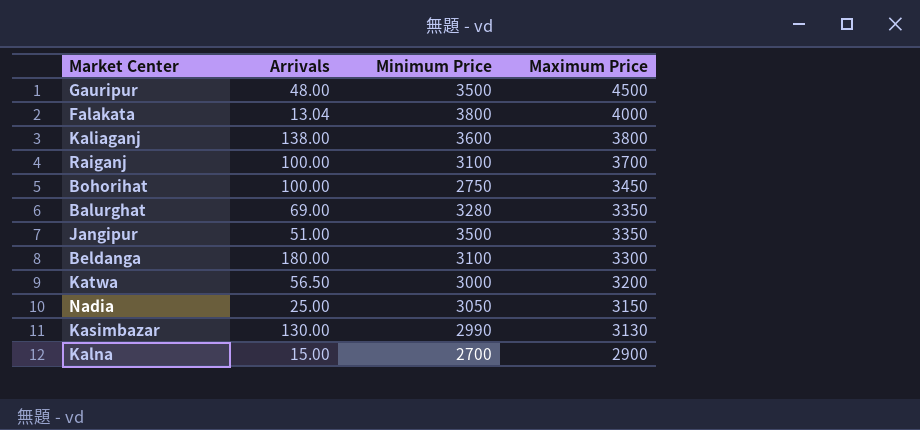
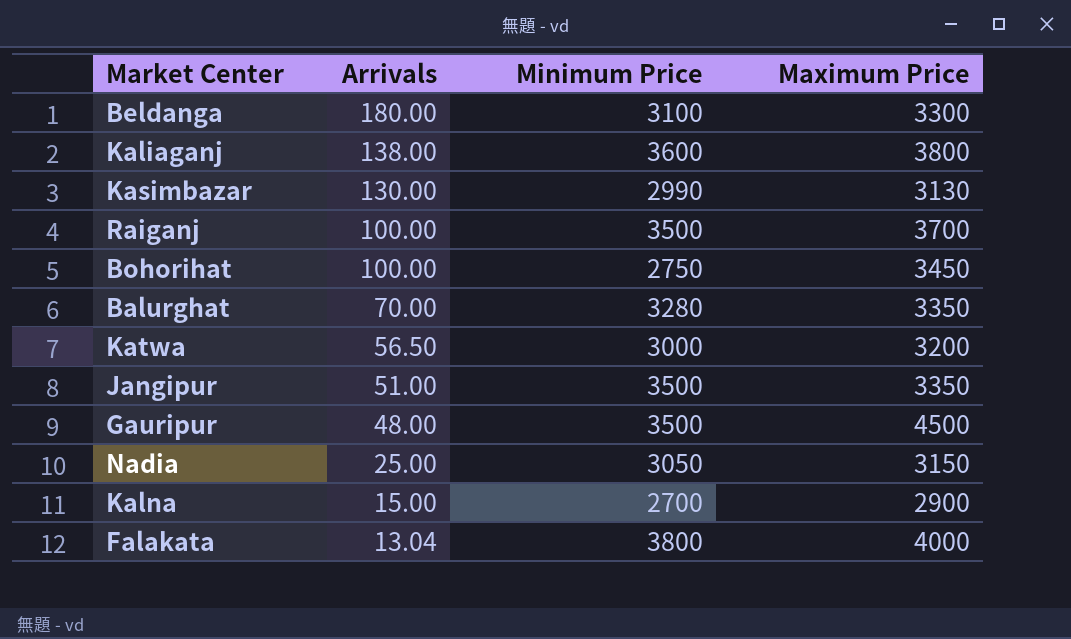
row order: Maximum Price descending -> Arrivals descending
Raiganj | Minimum Price: 3100 -> 3500
Balurghat | Arrivals: 69.00 -> 70.00

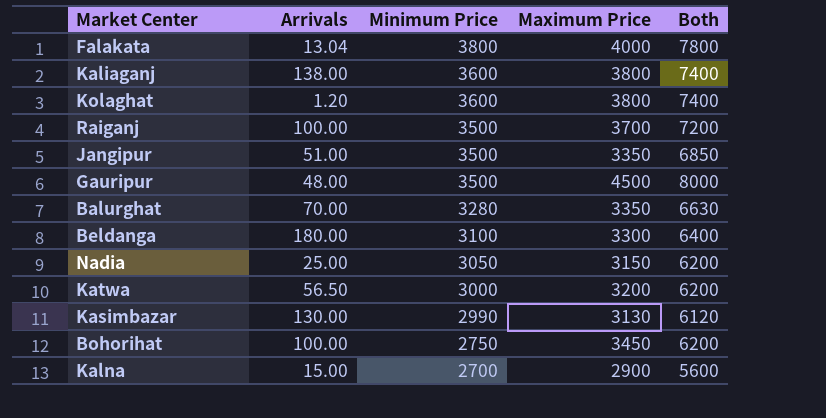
row order: Arrivals descending -> Minimum Price descending
column Both | formula: none -> [Minimum Price] + [Maximum Price]
row Kolaghat: none -> 1.20 | 3600 | 3800 | 7400

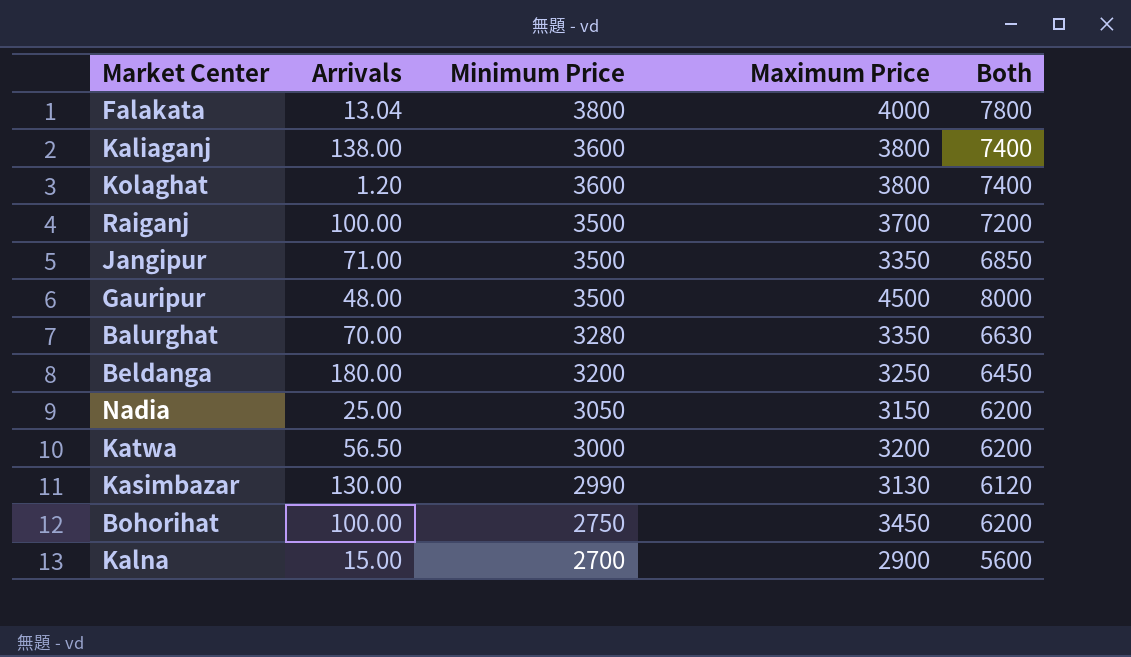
Jangipur | Arrivals: 51.00 -> 71.00
Beldanga | Minimum Price: 3100 -> 3200
Beldanga | Maximum Price: 3300 -> 3250
Beldanga | Both: 6400 -> 6450

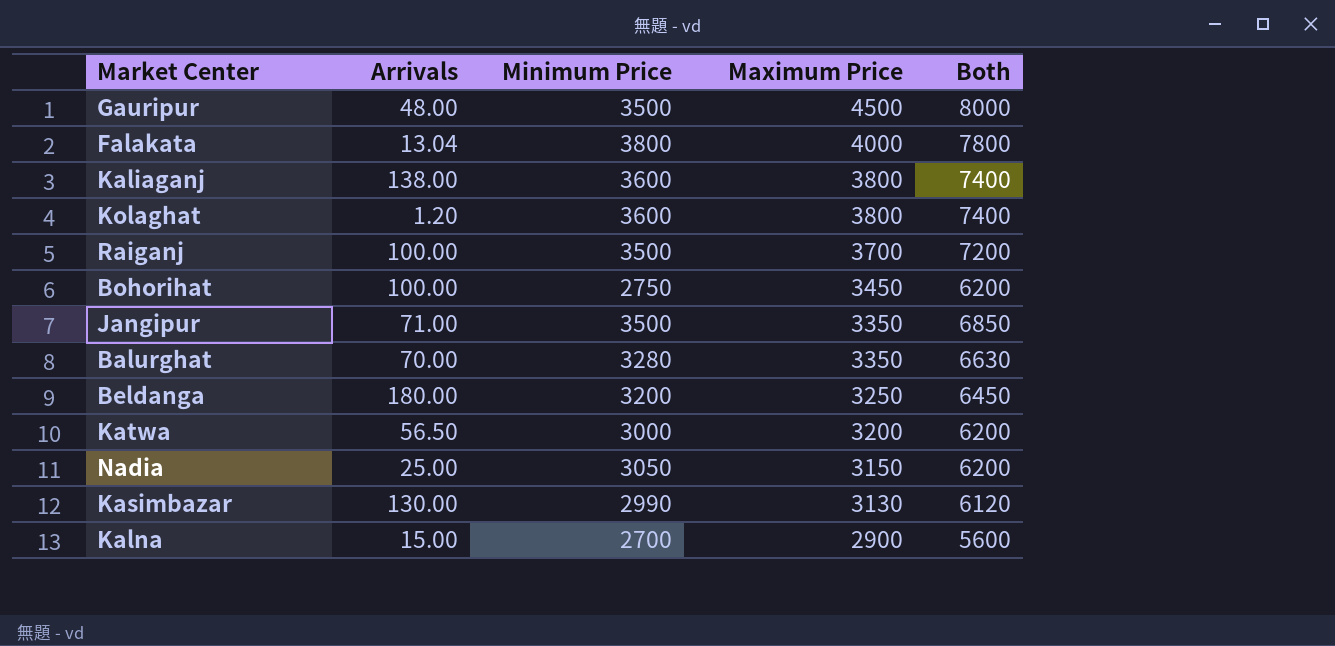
row order: Minimum Price descending -> Maximum Price descending

